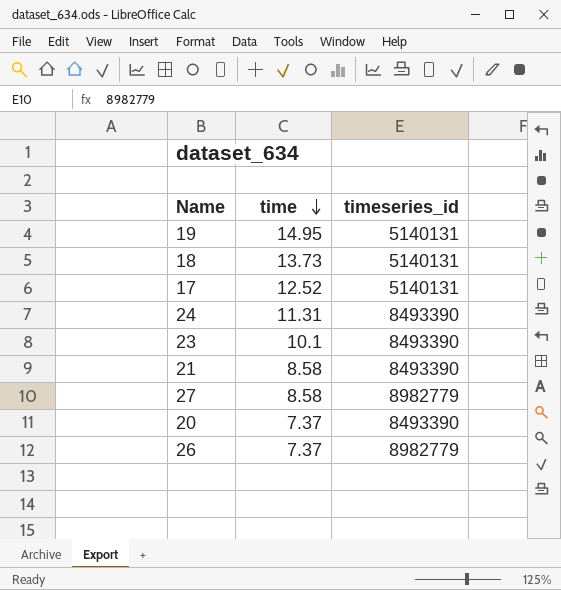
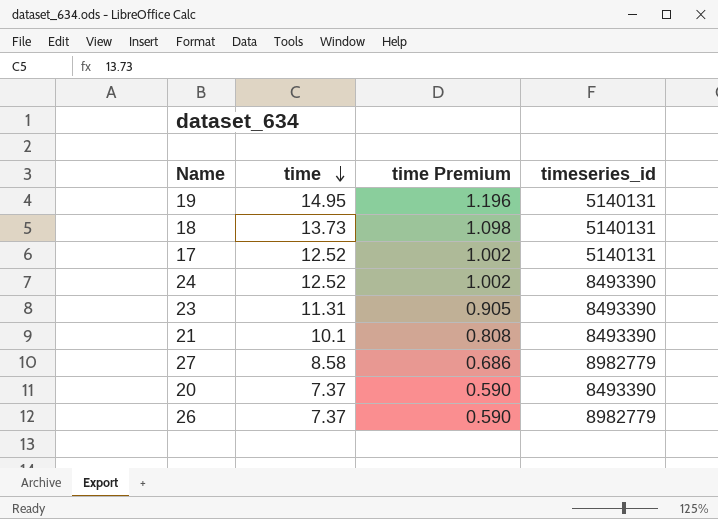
column time Premium | formula: none -> [time] * 0.08
24 | time: 11.31 -> 12.52
23 | time: 10.1 -> 11.31
21 | time: 8.58 -> 10.1

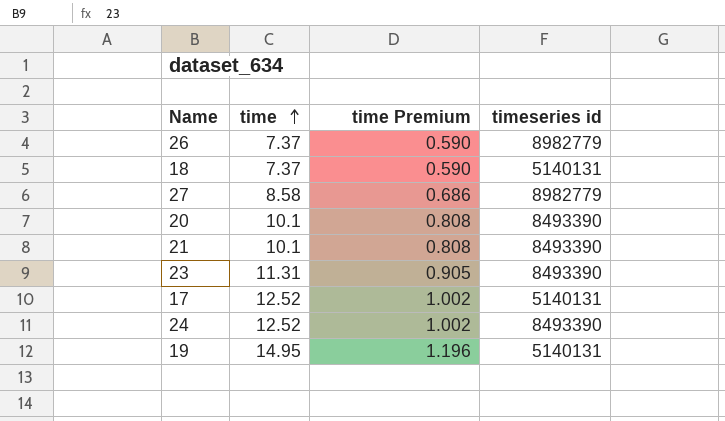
row order: time descending -> time ascending
column name: timeseries_id -> timeseries id
18 | time: 13.73 -> 7.37
18 | time Premium: 1.098 -> 0.590
20 | time: 7.37 -> 10.1
20 | time Premium: 0.590 -> 0.808

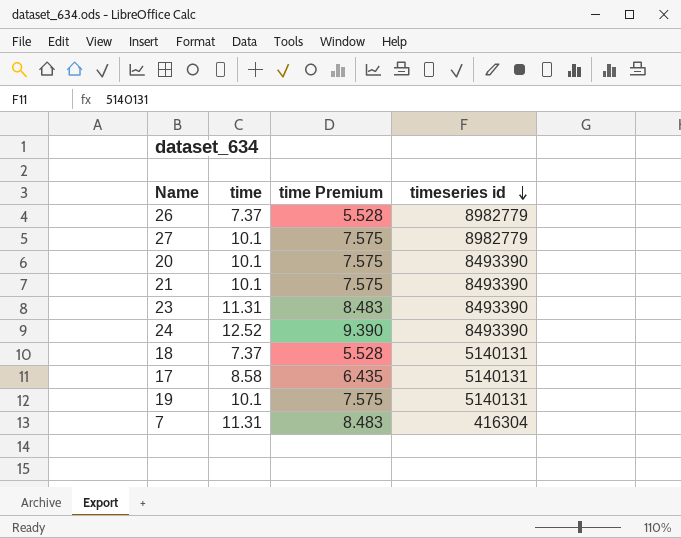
row order: time ascending -> timeseries id descending
column time Premium | formula: [time] * 0.08 -> [time] * 0.75
27 | time: 8.58 -> 10.1
17 | time: 12.52 -> 8.58
19 | time: 14.95 -> 10.1
row 7: none -> 11.31 | 8.483 | 416304

